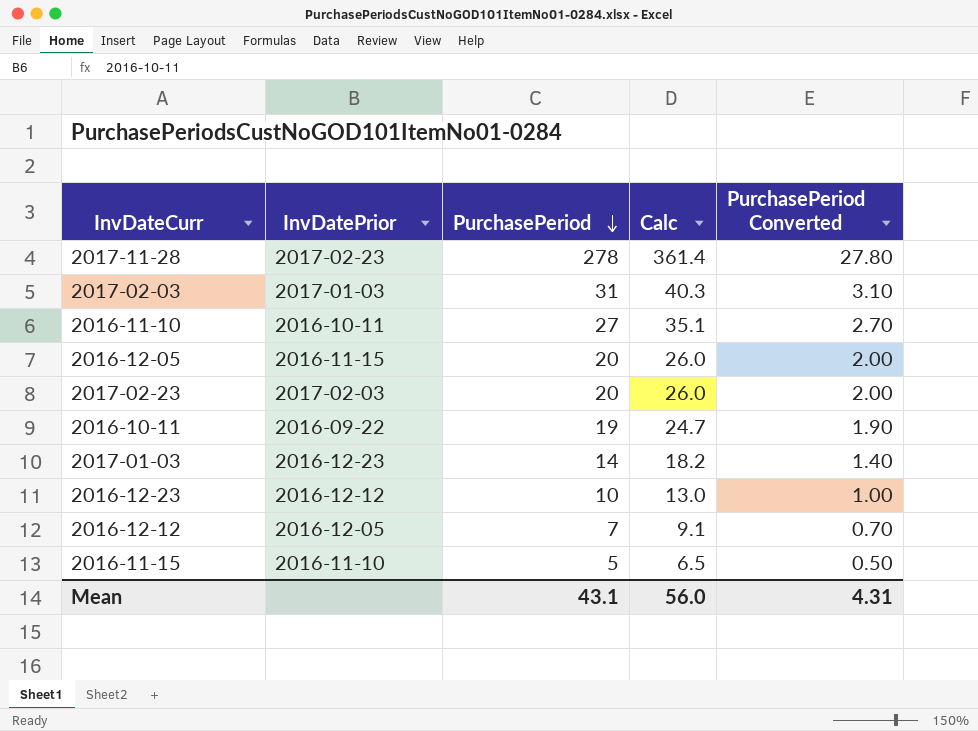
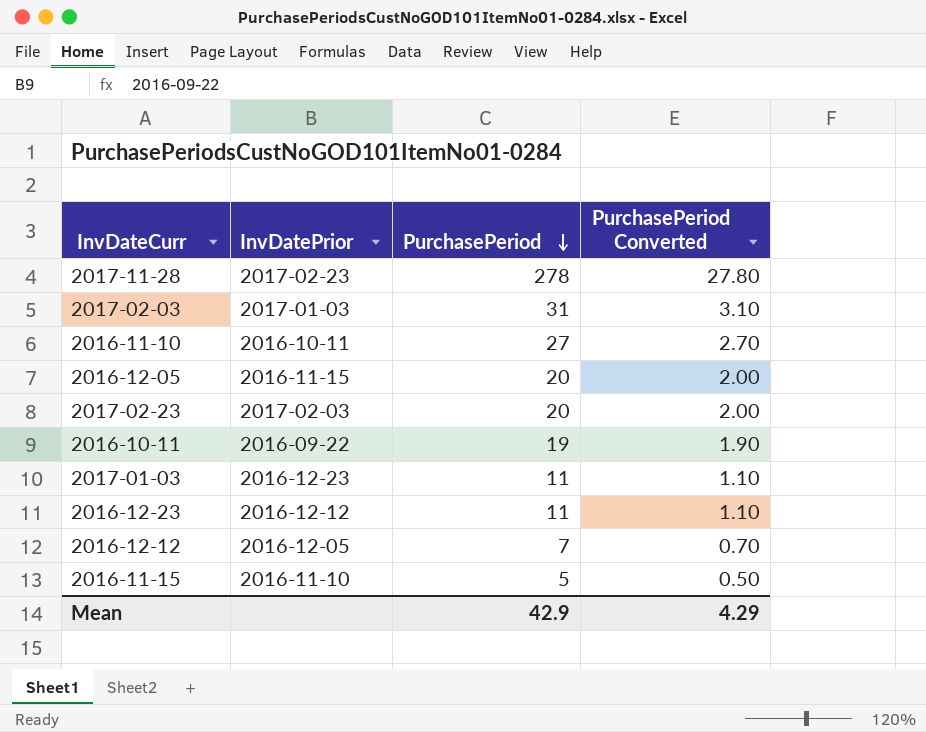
column Calc | formula: [PurchasePeriod] * 1.3 -> none
2017-01-03 | PurchasePeriod: 14 -> 11
2017-01-03 | PurchasePeriod Converted: 1.40 -> 1.10
2016-12-23 | PurchasePeriod: 10 -> 11
2016-12-23 | PurchasePeriod Converted: 1.00 -> 1.10
Mean | PurchasePeriod: 43.1 -> 42.9
Mean | PurchasePeriod Converted: 4.31 -> 4.29

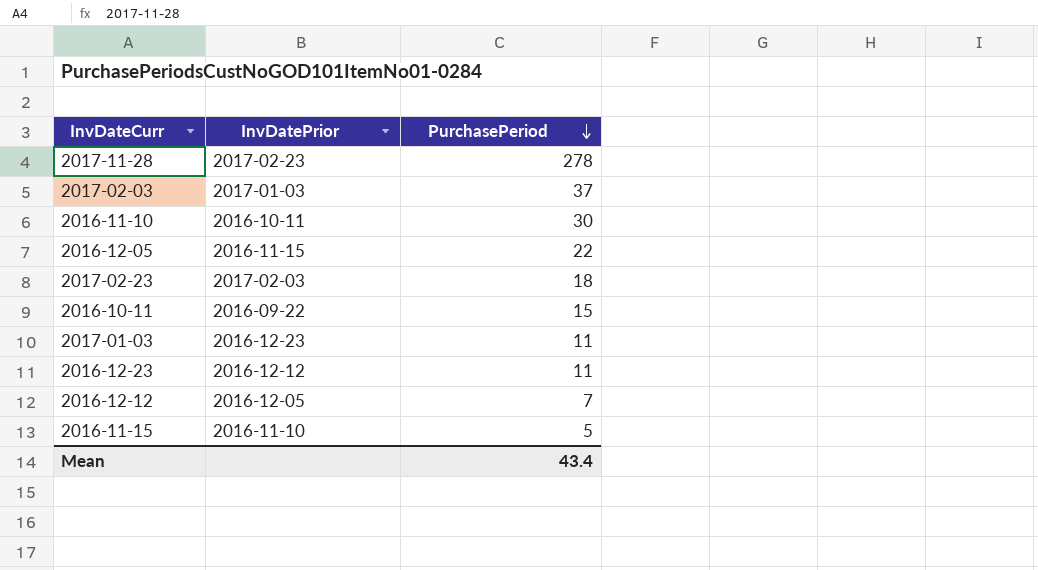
column PurchasePeriod Converted | formula: [PurchasePeriod] * 0.1 -> none
2017-02-03 | PurchasePeriod: 31 -> 37
2016-11-10 | PurchasePeriod: 27 -> 30
2016-12-05 | PurchasePeriod: 20 -> 22
2017-02-23 | PurchasePeriod: 20 -> 18
2016-10-11 | PurchasePeriod: 19 -> 15
Mean | PurchasePeriod: 42.9 -> 43.4

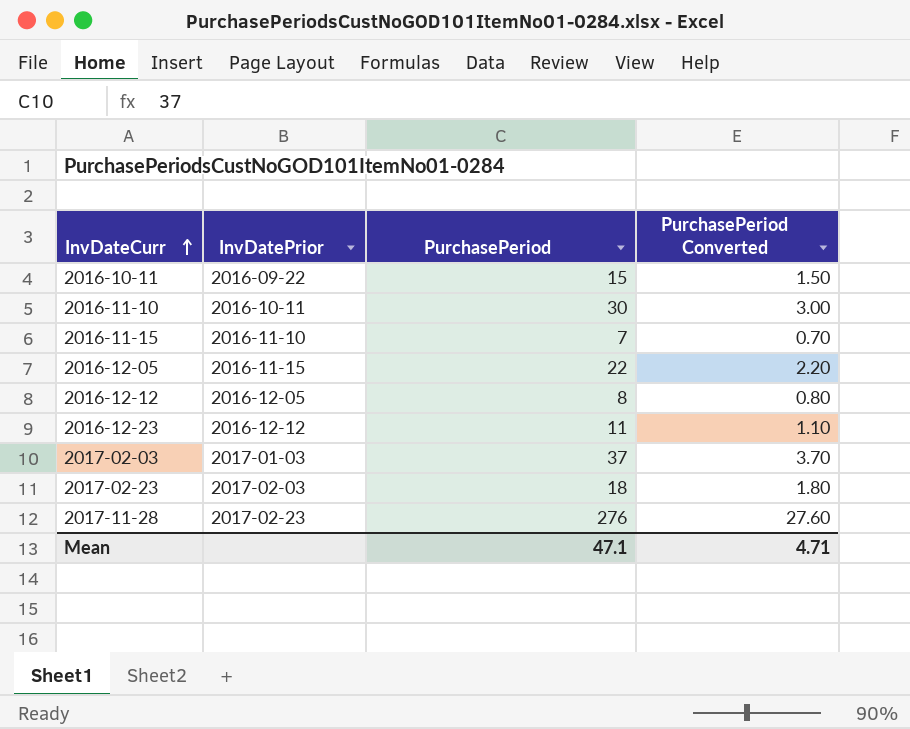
row order: PurchasePeriod descending -> InvDateCurr ascending
column PurchasePeriod Converted | formula: none -> [PurchasePeriod] * 0.1
row 2017-01-03: 2016-12-23 | 11 -> none
2016-11-15 | PurchasePeriod: 5 -> 7
2016-12-12 | PurchasePeriod: 7 -> 8
2017-11-28 | PurchasePeriod: 278 -> 276
Mean | PurchasePeriod: 43.4 -> 47.1

